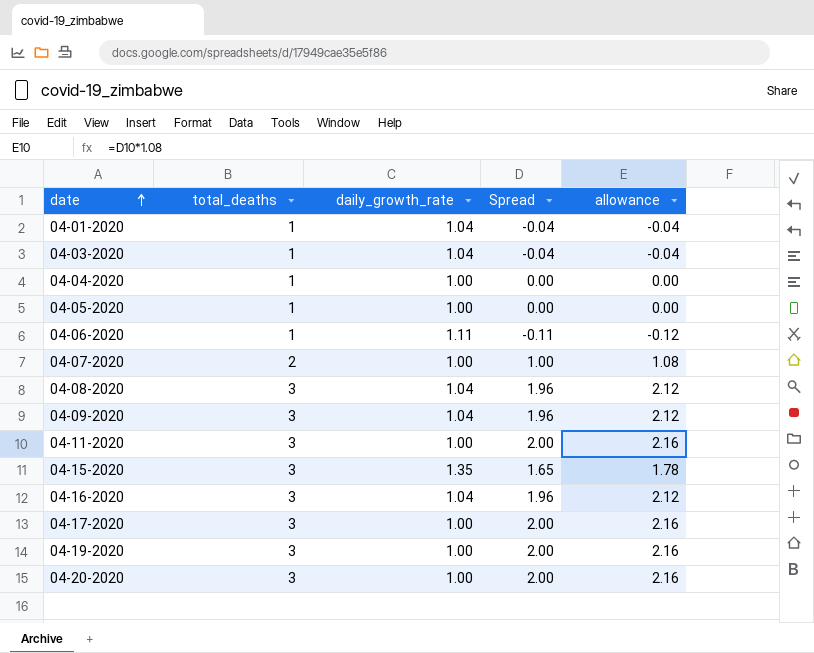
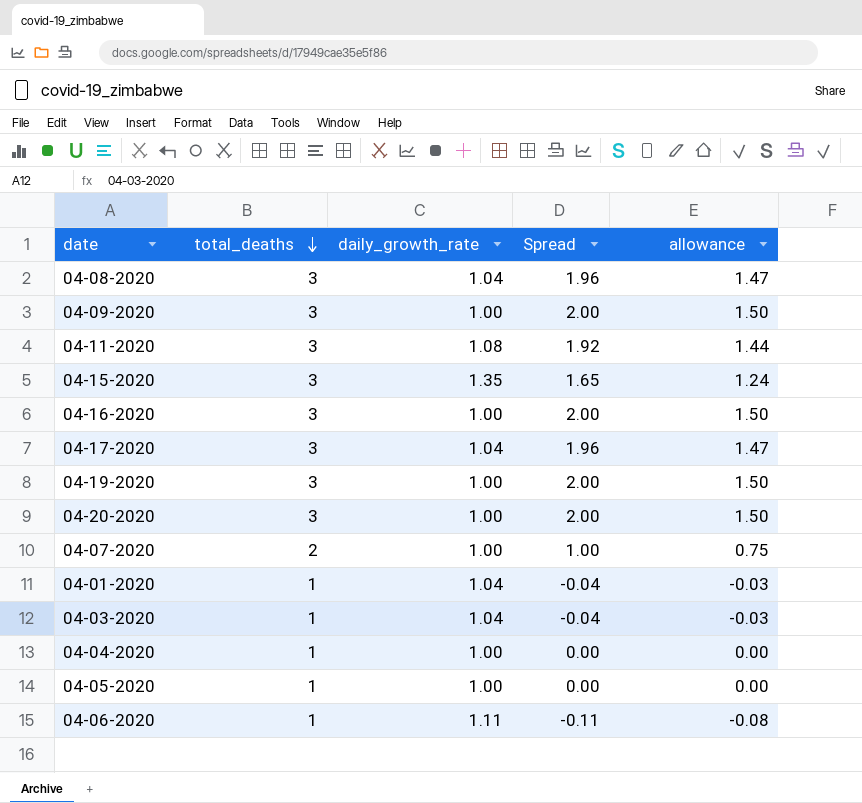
row order: date ascending -> total_deaths descending
column allowance | formula: [Spread] * 1.08 -> [Spread] * 0.75
04-09-2020 | daily_growth_rate: 1.04 -> 1.00
04-09-2020 | Spread: 1.96 -> 2.00
04-11-2020 | daily_growth_rate: 1.00 -> 1.08
04-11-2020 | Spread: 2.00 -> 1.92
04-16-2020 | daily_growth_rate: 1.04 -> 1.00
04-16-2020 | Spread: 1.96 -> 2.00
04-17-2020 | daily_growth_rate: 1.00 -> 1.04
04-17-2020 | Spread: 2.00 -> 1.96

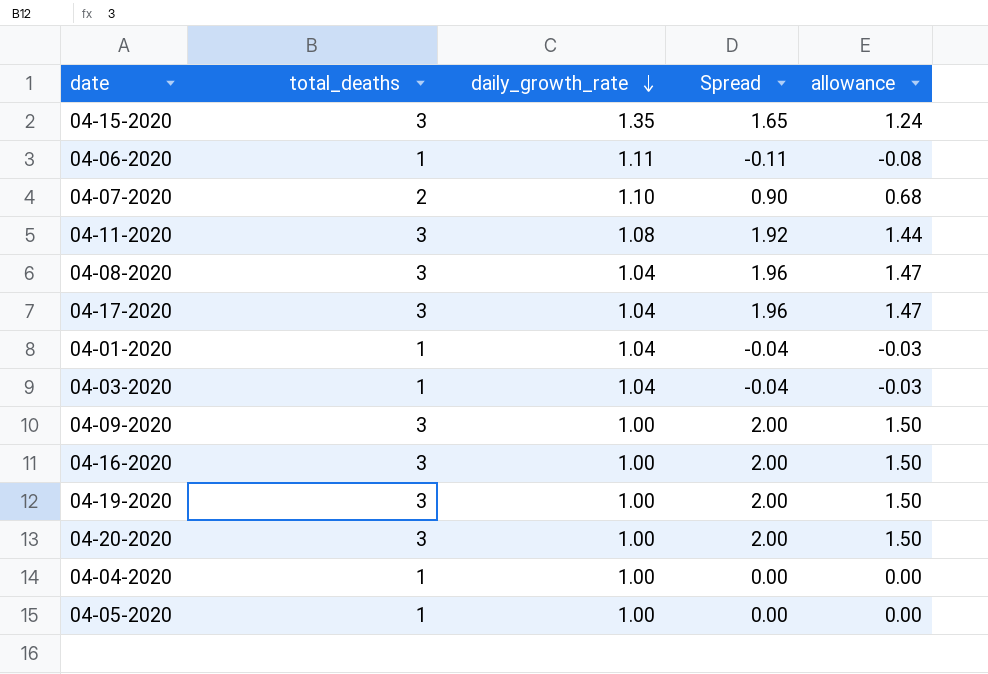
row order: total_deaths descending -> daily_growth_rate descending
04-07-2020 | daily_growth_rate: 1.00 -> 1.10
04-07-2020 | Spread: 1.00 -> 0.90
04-07-2020 | allowance: 0.75 -> 0.68

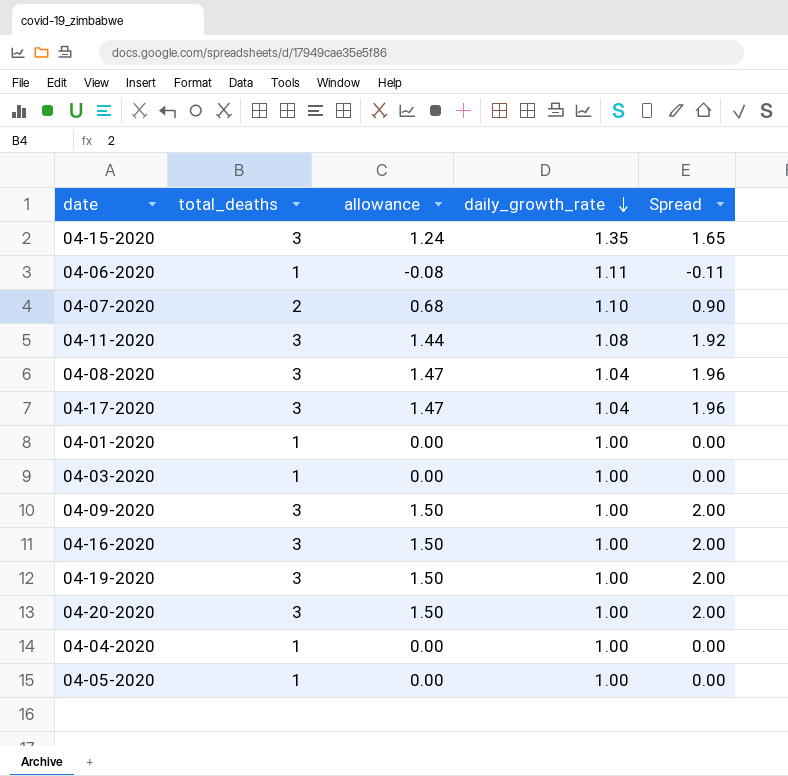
column allowance | position: 5 -> 3
04-01-2020 | allowance: -0.03 -> 0.00
04-01-2020 | daily_growth_rate: 1.04 -> 1.00
04-01-2020 | Spread: -0.04 -> 0.00
04-03-2020 | allowance: -0.03 -> 0.00
04-03-2020 | daily_growth_rate: 1.04 -> 1.00
04-03-2020 | Spread: -0.04 -> 0.00

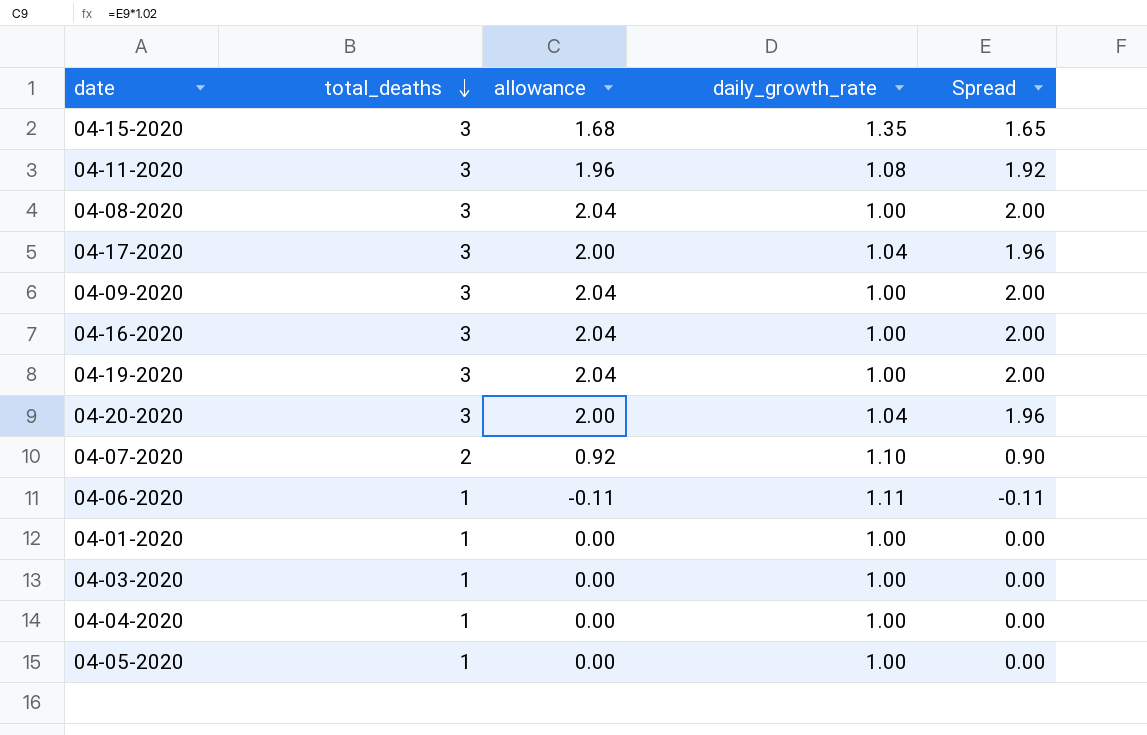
row order: daily_growth_rate descending -> total_deaths descending
column allowance | formula: [Spread] * 0.75 -> [Spread] * 1.02
04-08-2020 | daily_growth_rate: 1.04 -> 1.00
04-08-2020 | Spread: 1.96 -> 2.00
04-20-2020 | daily_growth_rate: 1.00 -> 1.04
04-20-2020 | Spread: 2.00 -> 1.96

